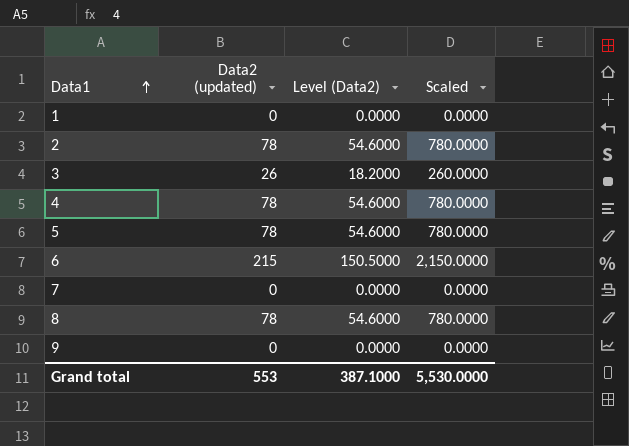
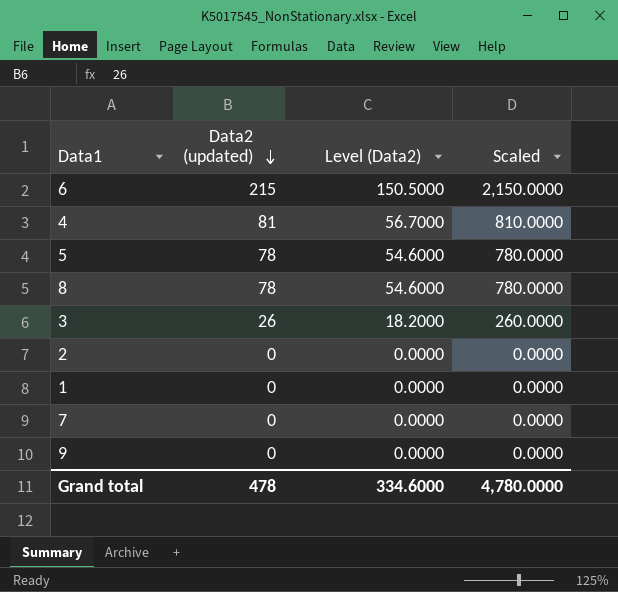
row order: Data1 ascending -> Data2 (updated) descending
4 | Data2 (updated): 78 -> 81
4 | Level (Data2): 54.6000 -> 56.7000
4 | Scaled: 780.0000 -> 810.0000
2 | Data2 (updated): 78 -> 0
2 | Level (Data2): 54.6000 -> 0.0000
2 | Scaled: 780.0000 -> 0.0000
Grand total | Data2 (updated): 553 -> 478
Grand total | Level (Data2): 387.1000 -> 334.6000
Grand total | Scaled: 5,530.0000 -> 4,780.0000

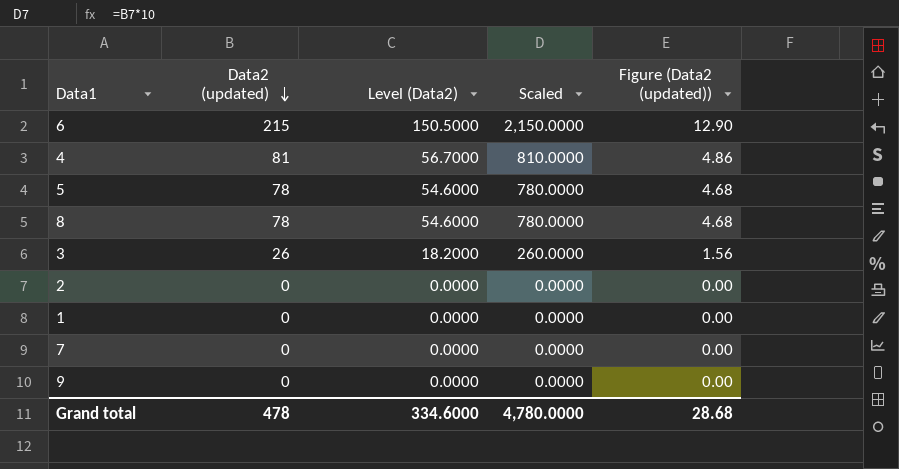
column Figure (Data2 (updated)) | formula: none -> [Data2 (updated)] * 0.06

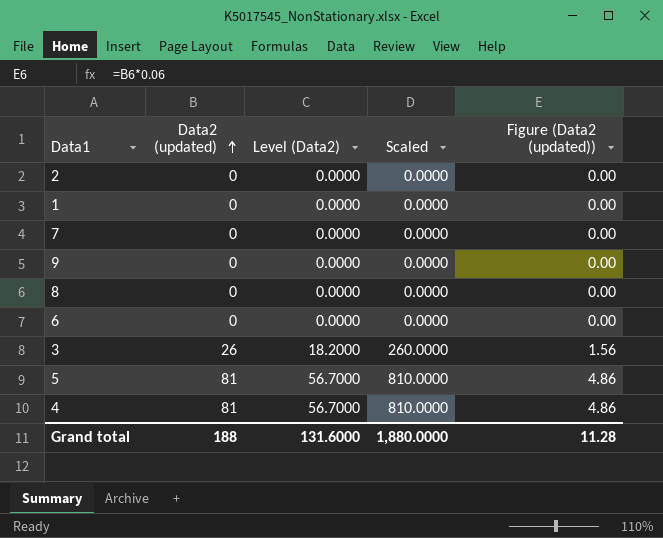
row order: Data2 (updated) descending -> Data2 (updated) ascending
8 | Data2 (updated): 78 -> 0
8 | Level (Data2): 54.6000 -> 0.0000
8 | Scaled: 780.0000 -> 0.0000
8 | Figure (Data2 (updated)): 4.68 -> 0.00
6 | Data2 (updated): 215 -> 0
6 | Level (Data2): 150.5000 -> 0.0000
6 | Scaled: 2,150.0000 -> 0.0000
6 | Figure (Data2 (updated)): 12.90 -> 0.00
5 | Data2 (updated): 78 -> 81
5 | Level (Data2): 54.6000 -> 56.7000
5 | Scaled: 780.0000 -> 810.0000
5 | Figure (Data2 (updated)): 4.68 -> 4.86
Grand total | Data2 (updated): 478 -> 188
Grand total | Level (Data2): 334.6000 -> 131.6000
Grand total | Scaled: 4,780.0000 -> 1,880.0000
Grand total | Figure (Data2 (updated)): 28.68 -> 11.28

